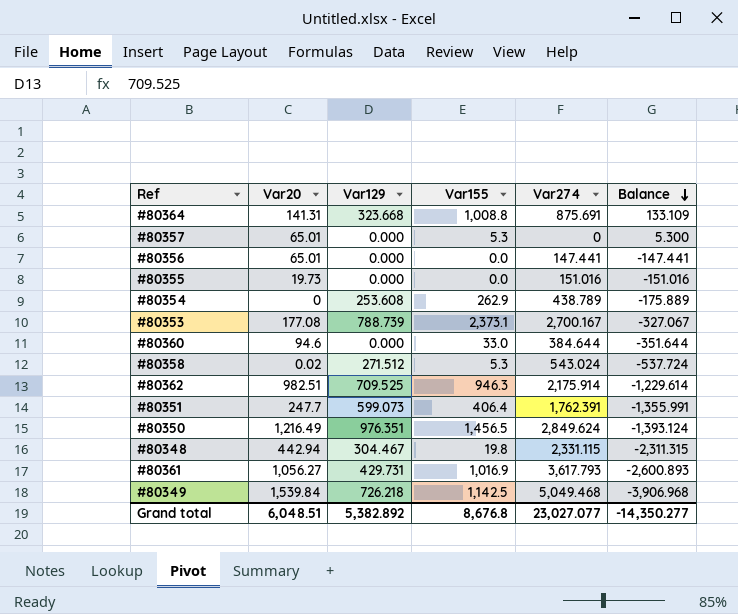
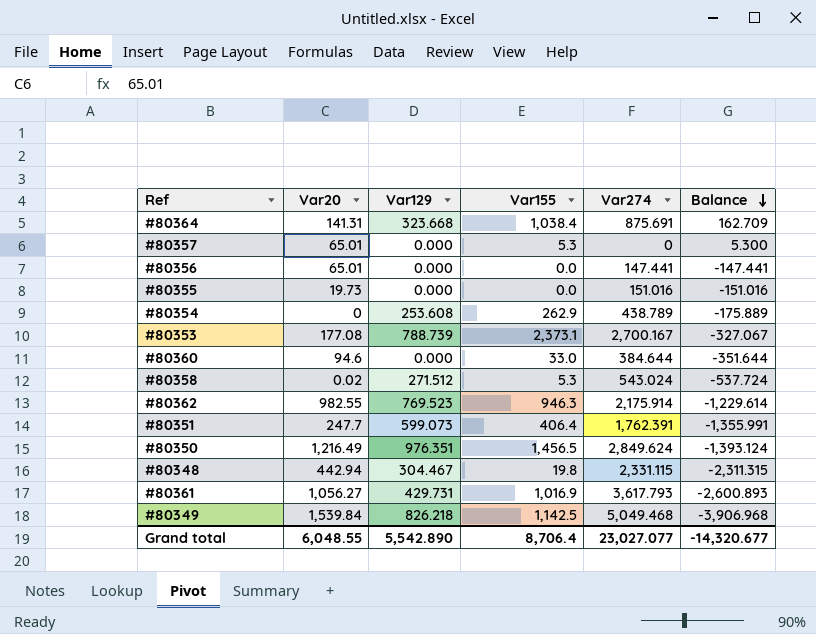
#80364 | Var155: 1,008.8 -> 1,038.4
#80364 | Balance: 133.109 -> 162.709
#80362 | Var20: 982.51 -> 982.55
#80362 | Var129: 709.525 -> 769.523
#80349 | Var129: 726.218 -> 826.218
Grand total | Var20: 6,048.51 -> 6,048.55
Grand total | Var129: 5,382.892 -> 5,542.890
Grand total | Var155: 8,676.8 -> 8,706.4
Grand total | Balance: -14,350.277 -> -14,320.677

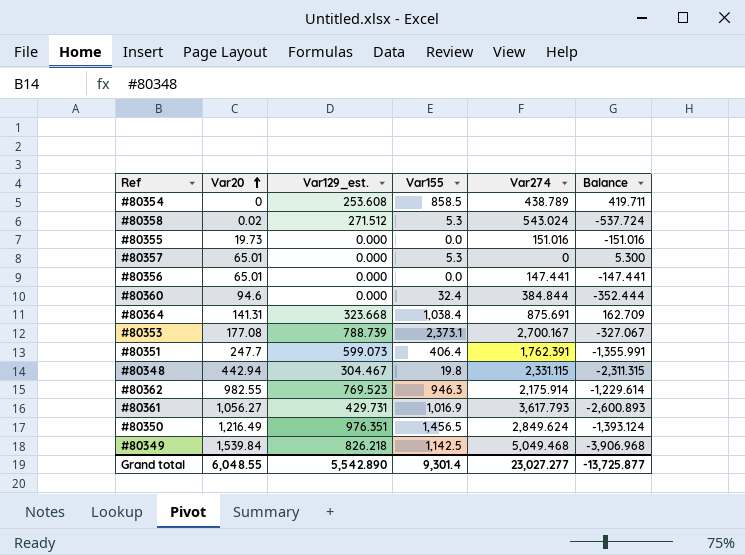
row order: Balance descending -> Var20 ascending
column name: Var129 -> Var129_est.
#80354 | Var155: 262.9 -> 858.5
#80354 | Balance: -175.889 -> 419.711
#80360 | Var155: 33.0 -> 32.4
#80360 | Var274: 384.644 -> 384.844
#80360 | Balance: -351.644 -> -352.444
Grand total | Var155: 8,706.4 -> 9,301.4
Grand total | Var274: 23,027.077 -> 23,027.277
Grand total | Balance: -14,320.677 -> -13,725.877

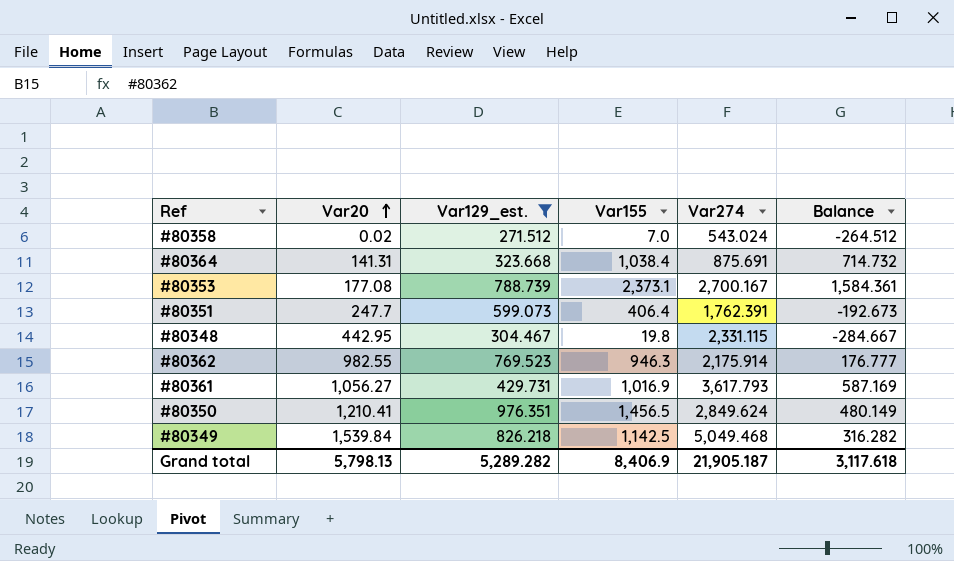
filter: none -> Var129_est. >= 271.512
column Balance | formula: [Var155] - [Var274] -> [Var155] - [Var129_est.]
#80358 | Var155: 5.3 -> 7.0
#80348 | Var20: 442.94 -> 442.95
#80350 | Var20: 1,216.49 -> 1,210.41
Grand total | Var20: 6,048.55 -> 5,798.13
Grand total | Var129_est.: 5,542.890 -> 5,289.282
Grand total | Var155: 9,301.4 -> 8,406.9
Grand total | Var274: 23,027.277 -> 21,905.187
Grand total | Balance: -13,725.877 -> 3,117.618

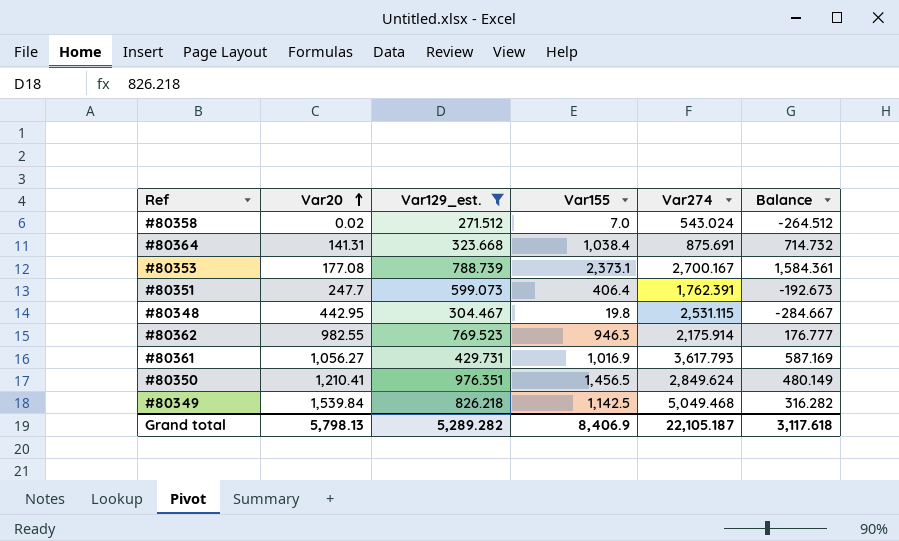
#80348 | Var274: 2,331.115 -> 2,531.115
Grand total | Var274: 21,905.187 -> 22,105.187

